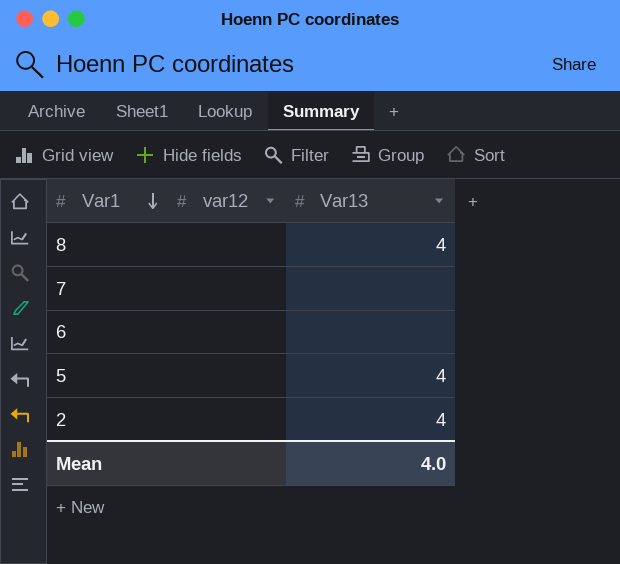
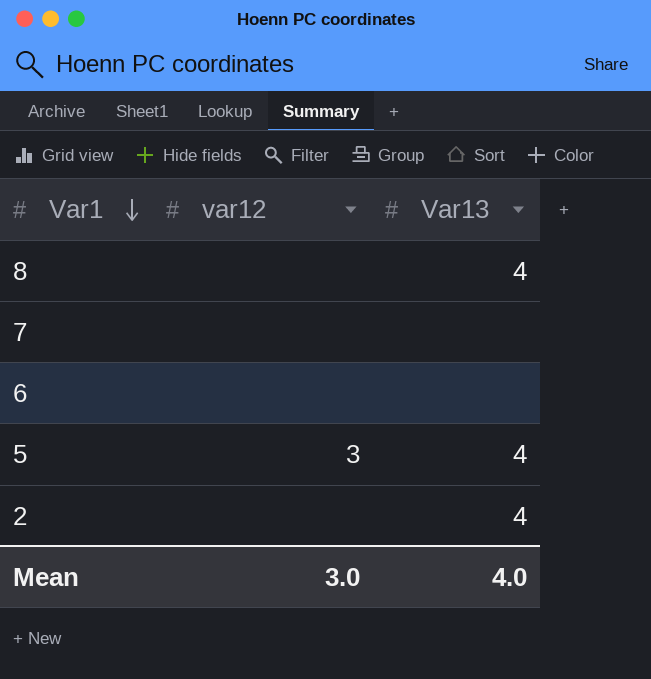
5 | var12: none -> 3
Mean | var12: none -> 3.0

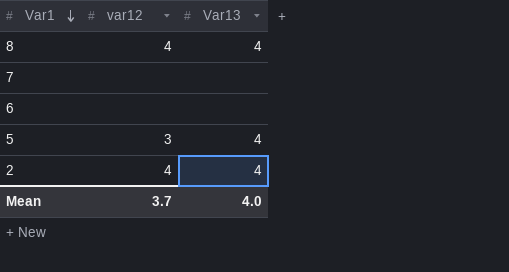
8 | var12: none -> 4
2 | var12: none -> 4
Mean | var12: 3.0 -> 3.7

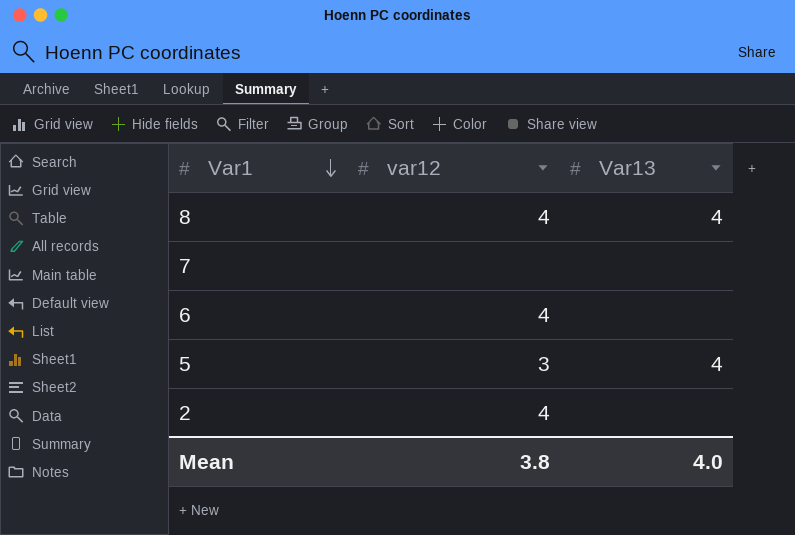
6 | var12: none -> 4
2 | Var13: 4 -> none
Mean | var12: 3.7 -> 3.8

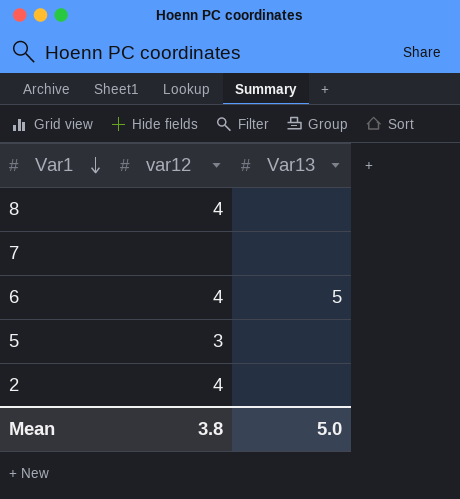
8 | Var13: 4 -> none
6 | Var13: none -> 5
5 | Var13: 4 -> none
Mean | Var13: 4.0 -> 5.0

